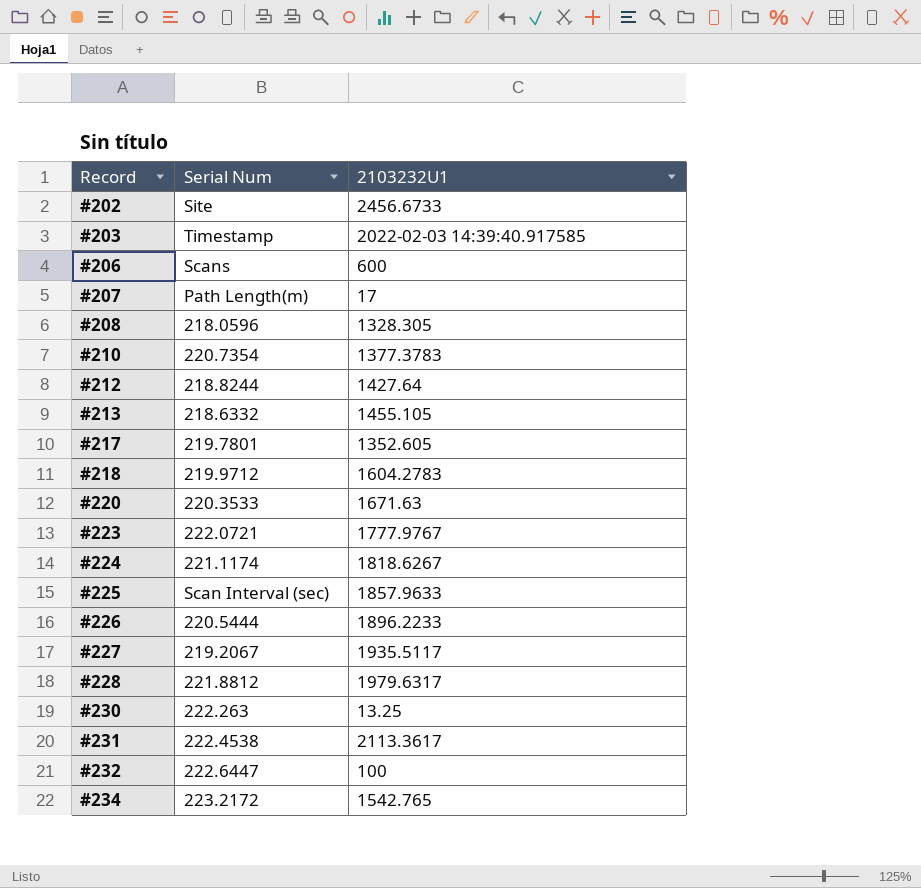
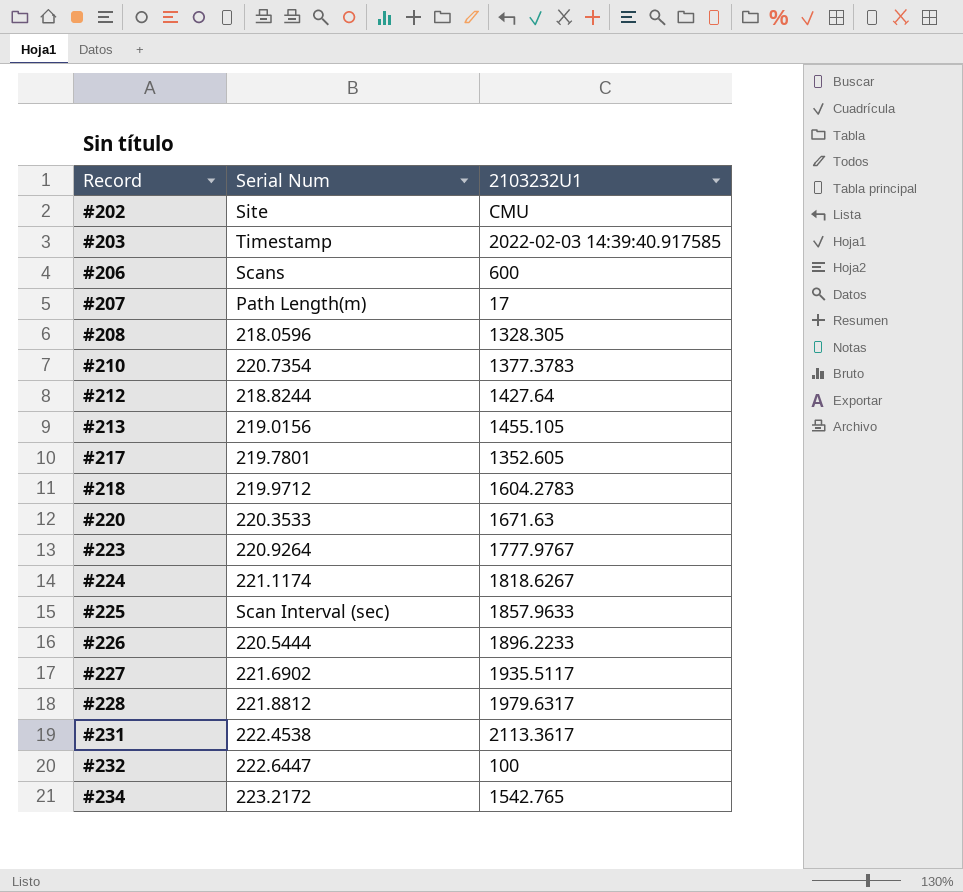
row #230: 222.263 | 13.25 -> none
#202 | 2103232U1: 2456.6733 -> CMU
#213 | Serial Num: 218.6332 -> 219.0156
#223 | Serial Num: 222.0721 -> 220.9264
#227 | Serial Num: 219.2067 -> 221.6902

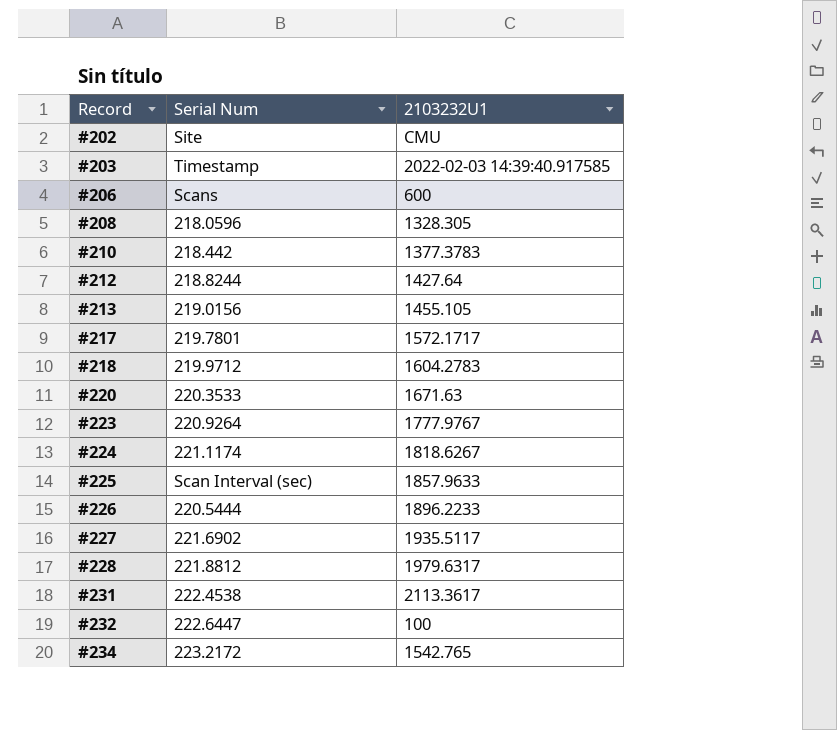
row #207: Path Length(m) | 17 -> none
#210 | Serial Num: 220.7354 -> 218.442
#217 | 2103232U1: 1352.605 -> 1572.1717

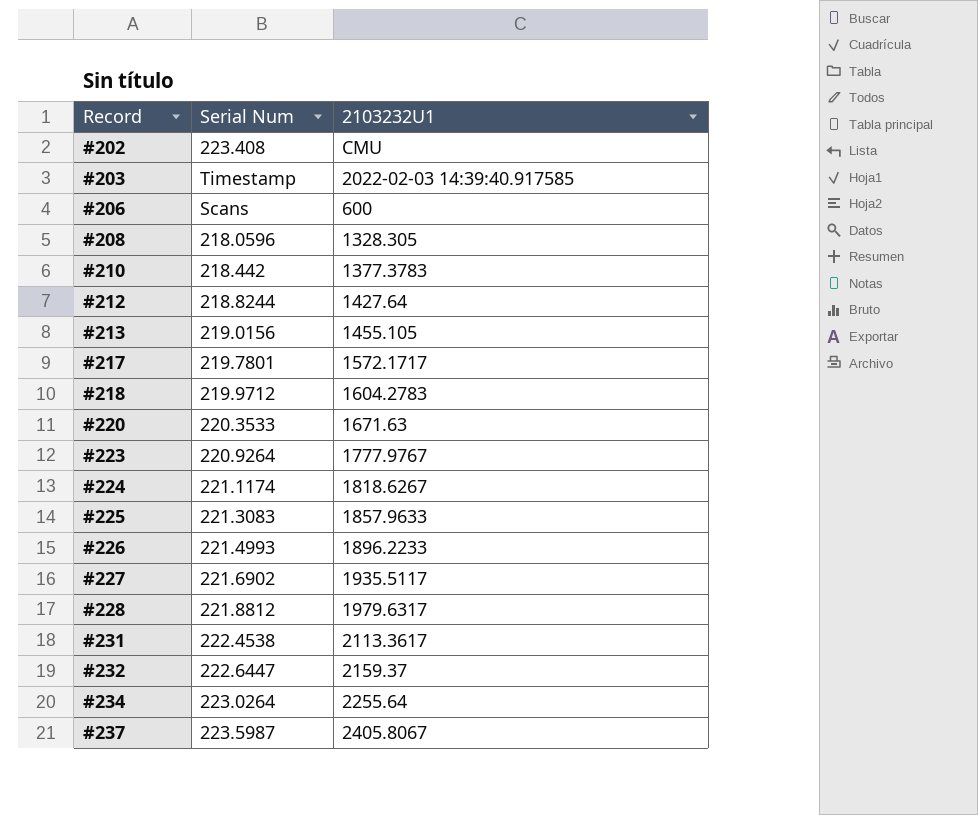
#202 | Serial Num: Site -> 223.408
#225 | Serial Num: Scan Interval (sec) -> 221.3083
#226 | Serial Num: 220.5444 -> 221.4993
#232 | 2103232U1: 100 -> 2159.37
#234 | Serial Num: 223.2172 -> 223.0264
#234 | 2103232U1: 1542.765 -> 2255.64
row #237: none -> 223.5987 | 2405.8067

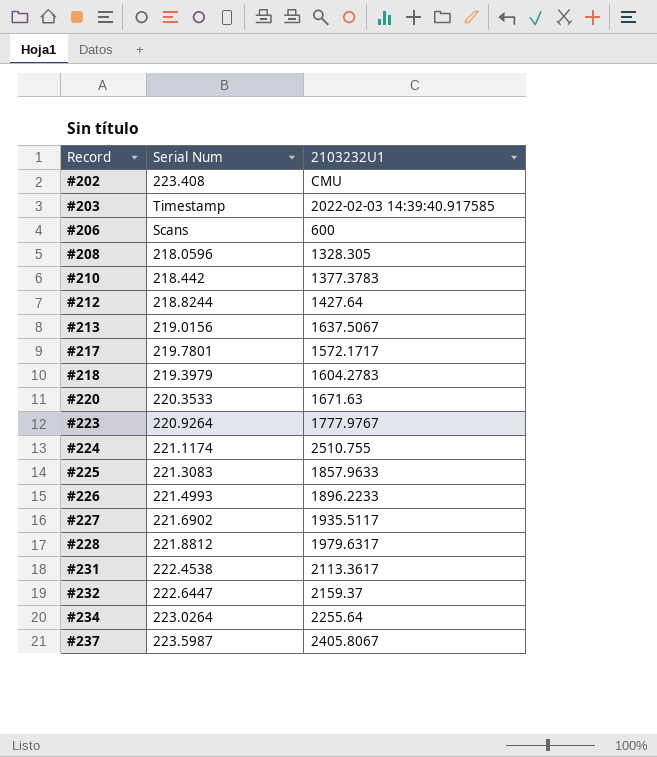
#213 | 2103232U1: 1455.105 -> 1637.5067
#218 | Serial Num: 219.9712 -> 219.3979
#224 | 2103232U1: 1818.6267 -> 2510.755

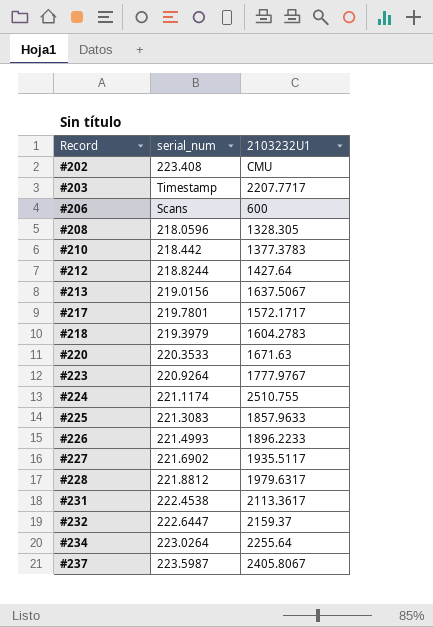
column name: Serial Num -> serial_num
#203 | 2103232U1: 2022-02-03 14:39:40.917585 -> 2207.7717

